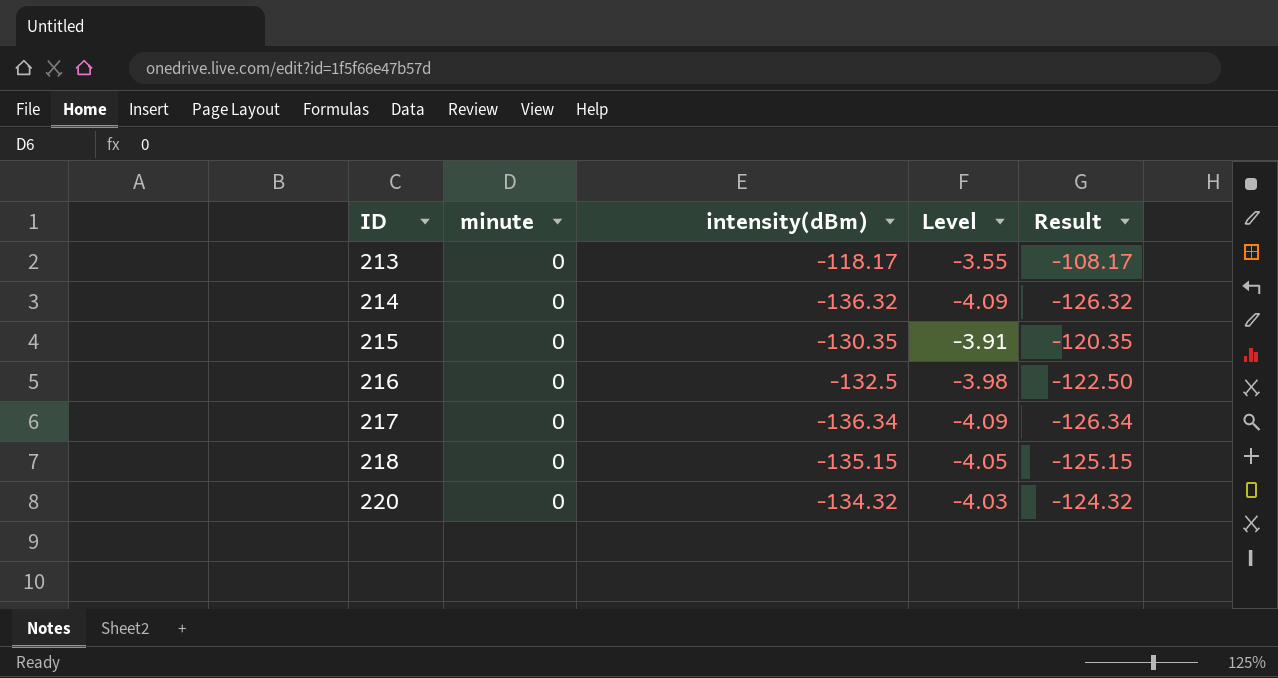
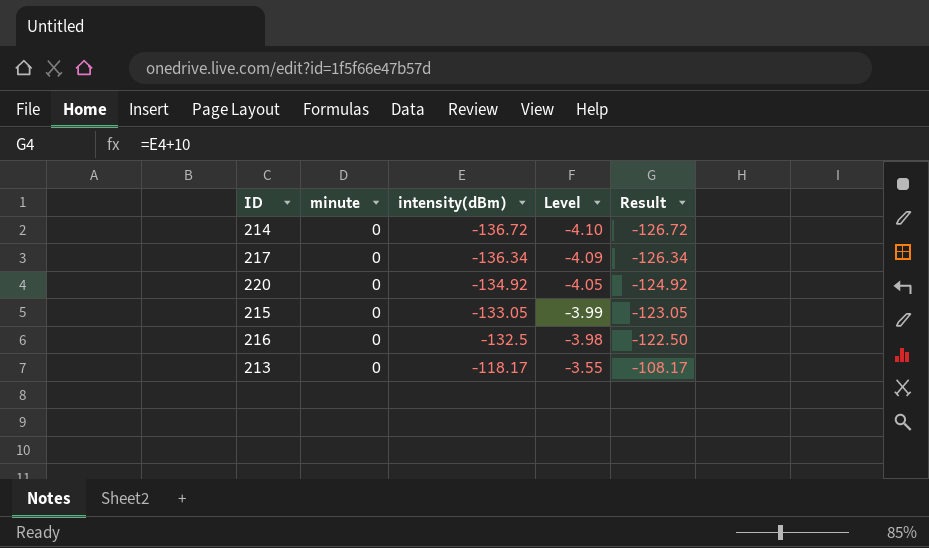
row order: ID ascending -> intensity(dBm) ascending
row 218: 0 | -135.15 | -4.05 | -125.15 -> none
214 | intensity(dBm): -136.32 -> -136.72
214 | Level: -4.09 -> -4.10
214 | Result: -126.32 -> -126.72
220 | intensity(dBm): -134.32 -> -134.92
220 | Level: -4.03 -> -4.05
220 | Result: -124.32 -> -124.92
215 | intensity(dBm): -130.35 -> -133.05
215 | Level: -3.91 -> -3.99
215 | Result: -120.35 -> -123.05

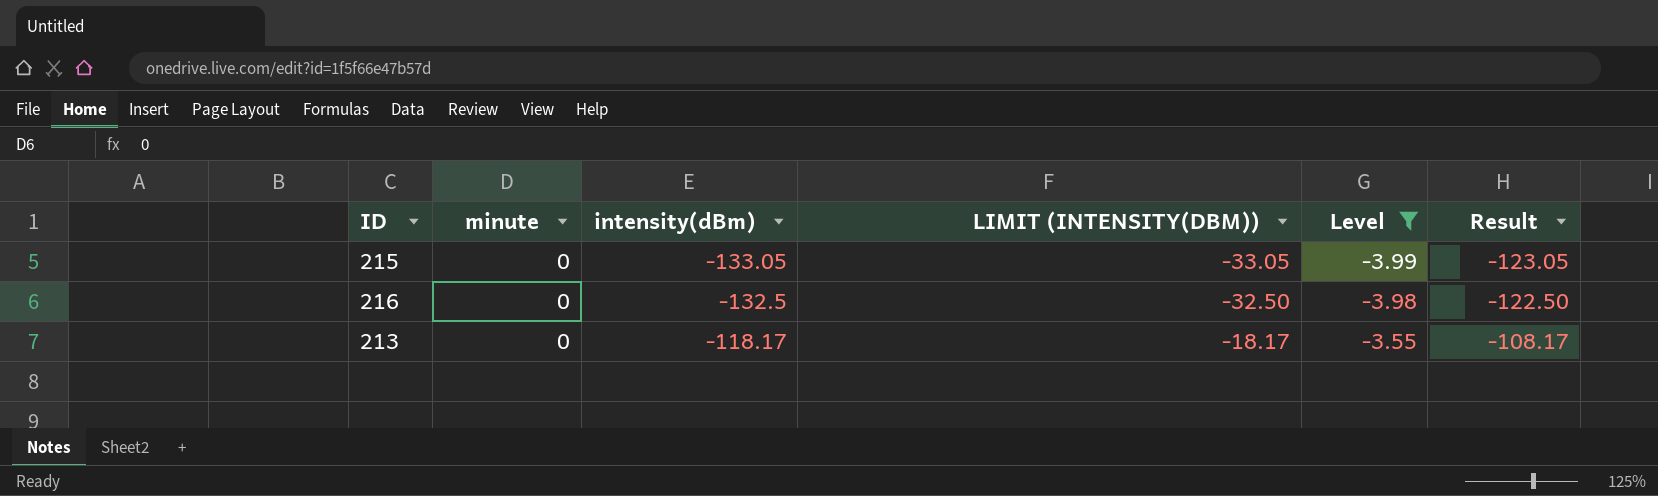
filter: none -> Level >= -3.99
column LIMIT (INTENSITY(DBM)) | formula: none -> [intensity(dBm)] + 100

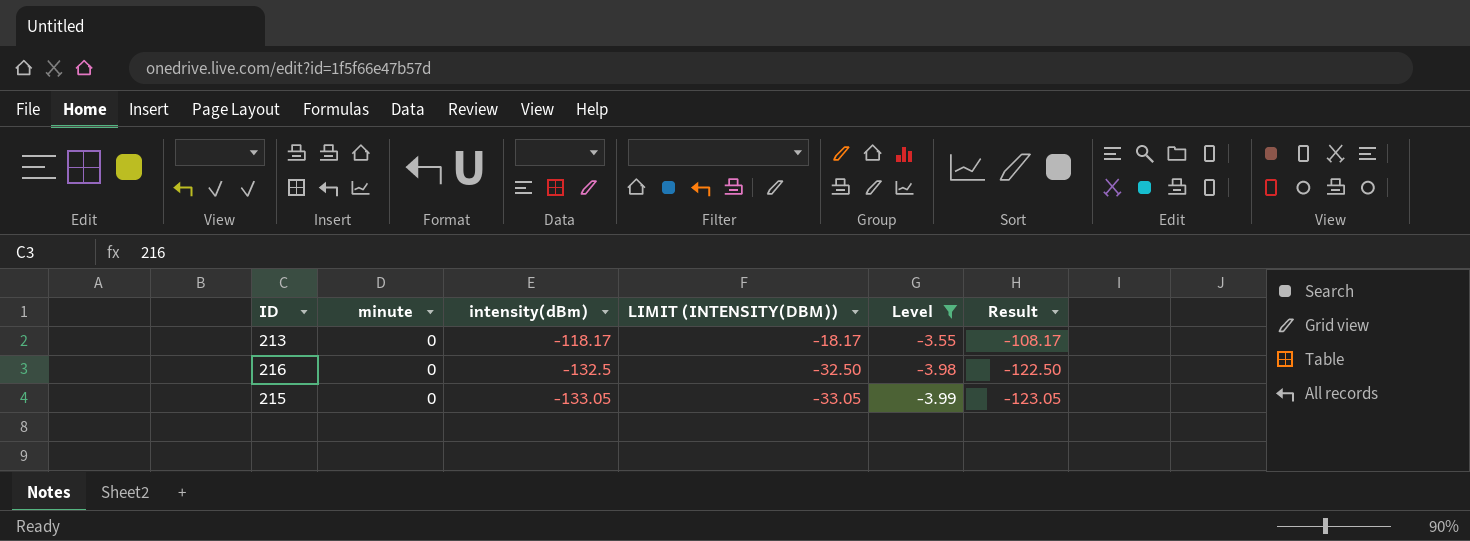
row order: intensity(dBm) ascending -> intensity(dBm) descending

